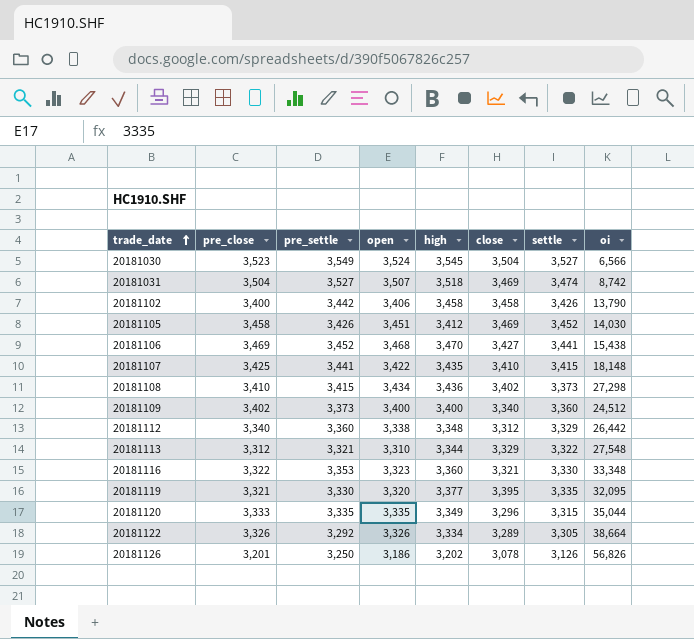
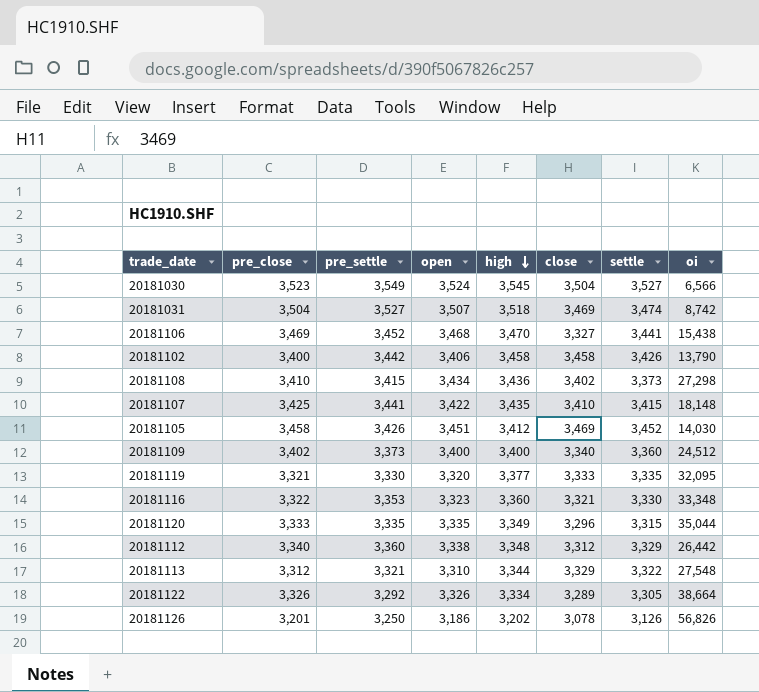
row order: trade_date ascending -> high descending
20181106 | close: 3,427 -> 3,327
20181119 | close: 3,395 -> 3,333

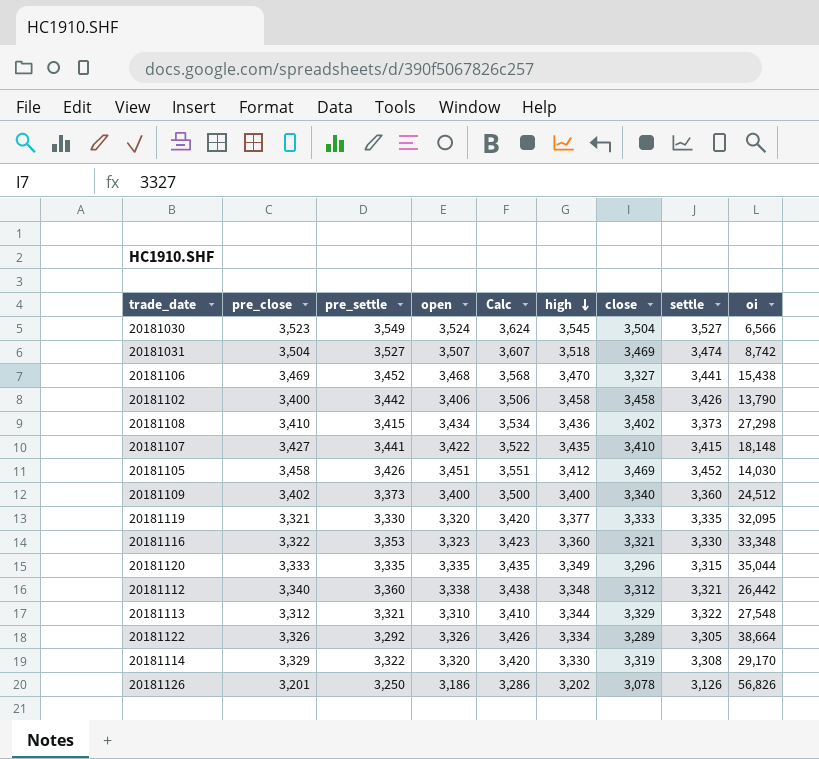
column Calc | formula: none -> [open] + 100
20181107 | pre_close: 3,425 -> 3,427
20181112 | settle: 3,329 -> 3,321
row 20181114: none -> 3,329 | 3,322 | 3,320 | 3,420 | 3,330 | 3,319 | 3,308 | 29,170

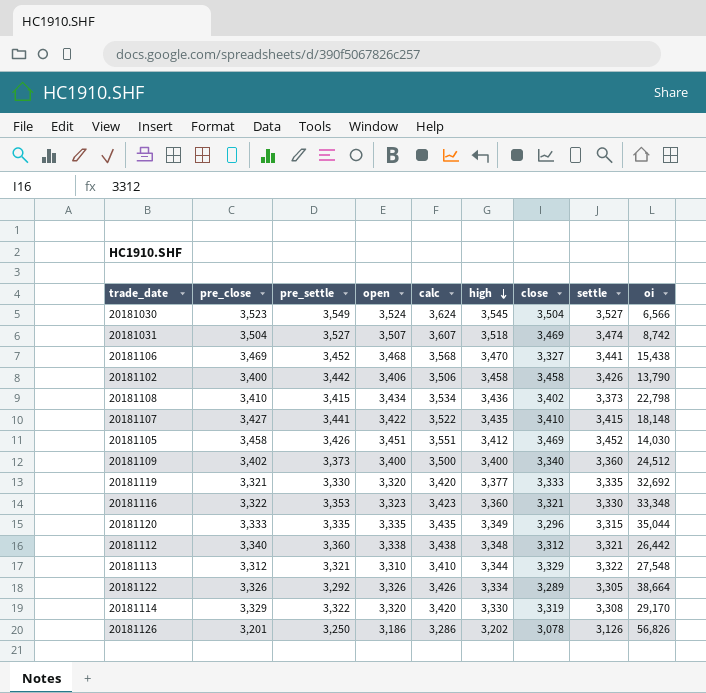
column name: Calc -> calc
20181108 | oi: 27,298 -> 22,798
20181119 | oi: 32,095 -> 32,692

